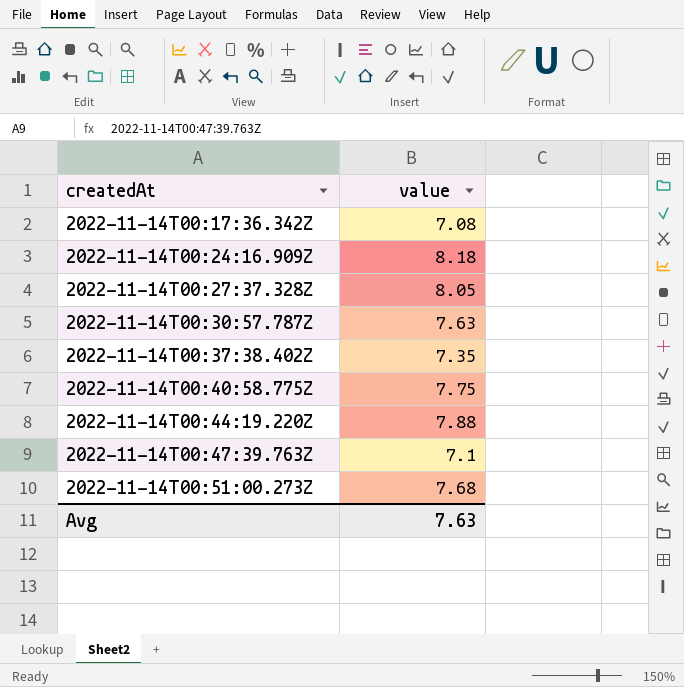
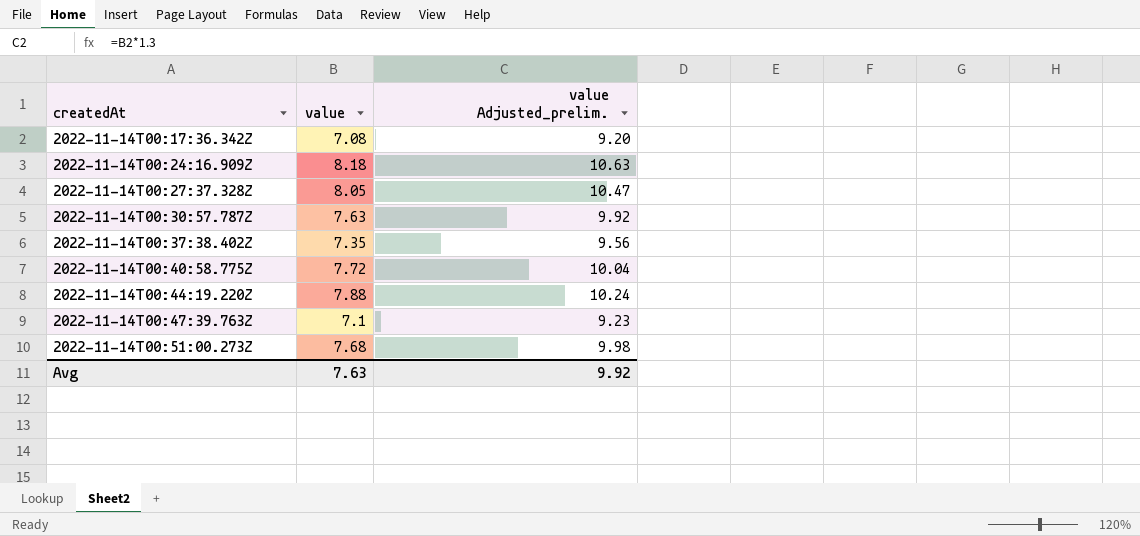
column value Adjusted_prelim. | formula: none -> [value] * 1.3
2022-11-14T00:40:58.775Z | value: 7.75 -> 7.72

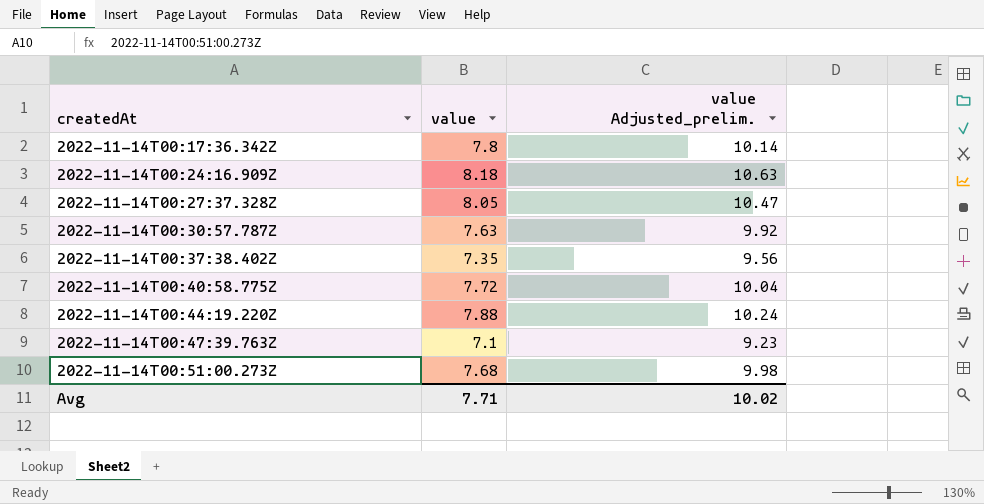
2022-11-14T00:17:36.342Z | value: 7.08 -> 7.8
2022-11-14T00:17:36.342Z | value Adjusted_prelim.: 9.20 -> 10.14
Avg | value: 7.63 -> 7.71
Avg | value Adjusted_prelim.: 9.92 -> 10.02

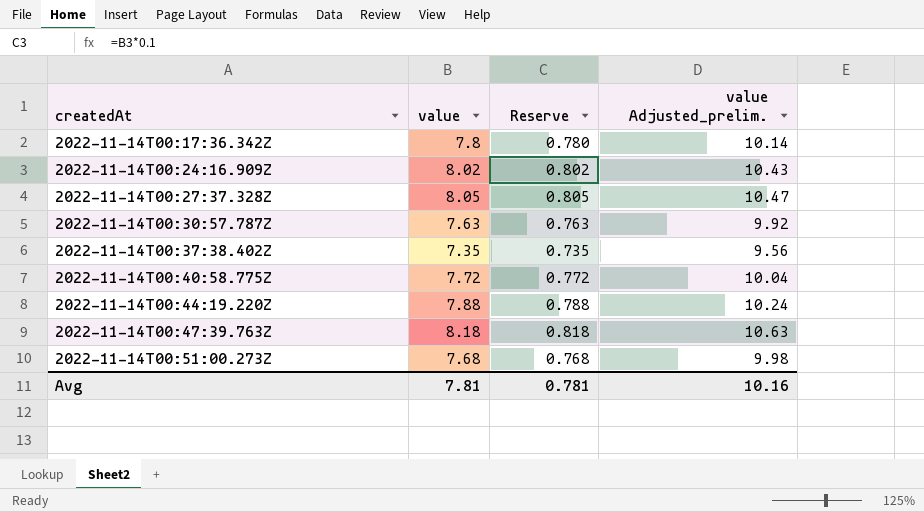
column Reserve | formula: none -> [value] * 0.1
2022-11-14T00:24:16.909Z | value: 8.18 -> 8.02
2022-11-14T00:24:16.909Z | value Adjusted_prelim.: 10.63 -> 10.43
2022-11-14T00:47:39.763Z | value: 7.1 -> 8.18
2022-11-14T00:47:39.763Z | value Adjusted_prelim.: 9.23 -> 10.63
Avg | value: 7.71 -> 7.81
Avg | value Adjusted_prelim.: 10.02 -> 10.16

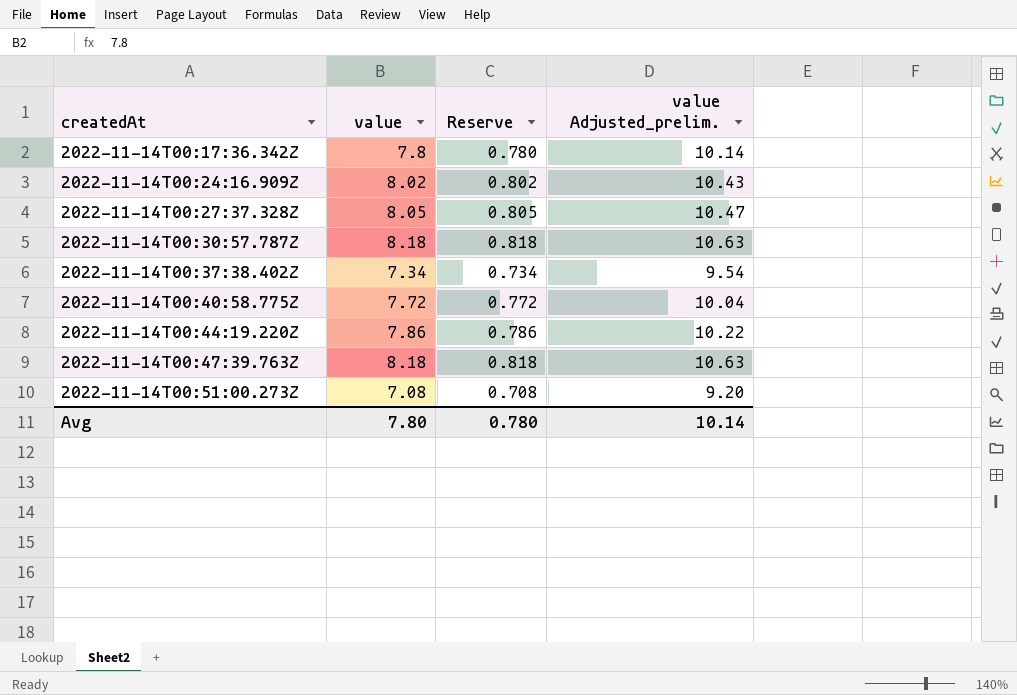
2022-11-14T00:30:57.787Z | value: 7.63 -> 8.18
2022-11-14T00:30:57.787Z | Reserve: 0.763 -> 0.818
2022-11-14T00:30:57.787Z | value Adjusted_prelim.: 9.92 -> 10.63
2022-11-14T00:37:38.402Z | value: 7.35 -> 7.34
2022-11-14T00:37:38.402Z | Reserve: 0.735 -> 0.734
2022-11-14T00:37:38.402Z | value Adjusted_prelim.: 9.56 -> 9.54
2022-11-14T00:44:19.220Z | value: 7.88 -> 7.86
2022-11-14T00:44:19.220Z | Reserve: 0.788 -> 0.786
2022-11-14T00:44:19.220Z | value Adjusted_prelim.: 10.24 -> 10.22
2022-11-14T00:51:00.273Z | value: 7.68 -> 7.08
2022-11-14T00:51:00.273Z | Reserve: 0.768 -> 0.708
2022-11-14T00:51:00.273Z | value Adjusted_prelim.: 9.98 -> 9.20
Avg | value: 7.81 -> 7.80
Avg | Reserve: 0.781 -> 0.780
Avg | value Adjusted_prelim.: 10.16 -> 10.14

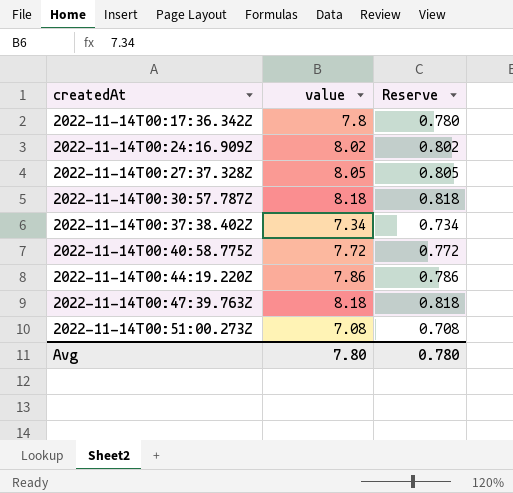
column value Adjusted_prelim. | formula: [value] * 1.3 -> none

